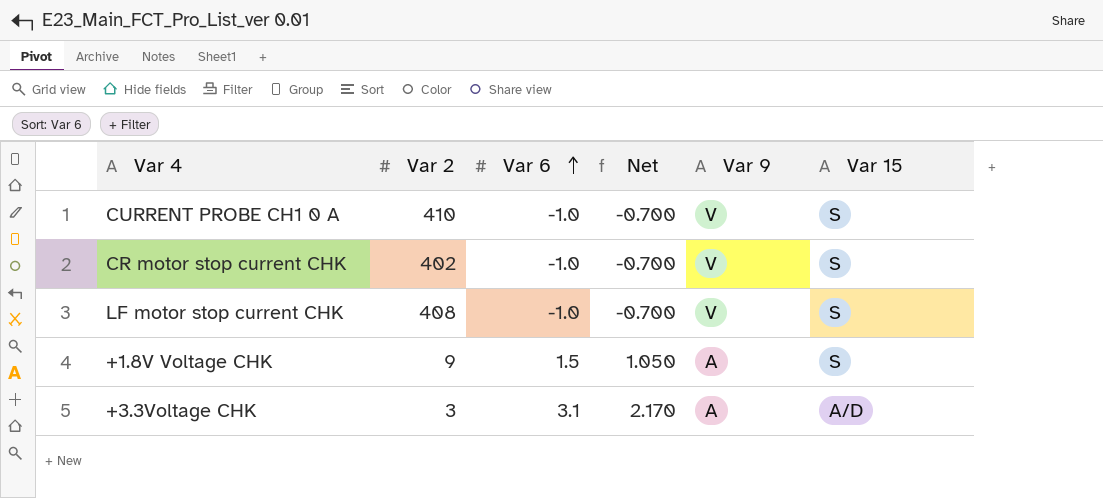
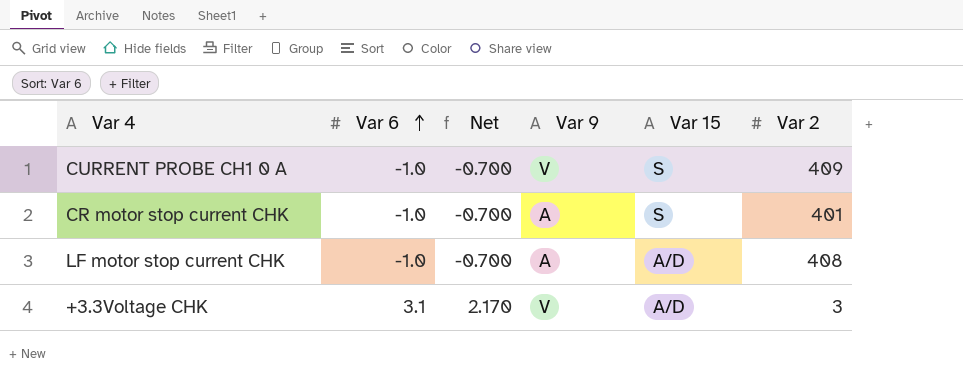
column Var 2 | position: 2 -> 6
row +1.8V Voltage CHK: 9 | 1.5 | 1.050 | A | S -> none
CURRENT PROBE CH1 0 A | Var 2: 410 -> 409
CR motor stop current CHK | Var 9: V -> A
CR motor stop current CHK | Var 2: 402 -> 401
LF motor stop current CHK | Var 9: V -> A
LF motor stop current CHK | Var 15: S -> A/D
+3.3Voltage CHK | Var 9: A -> V

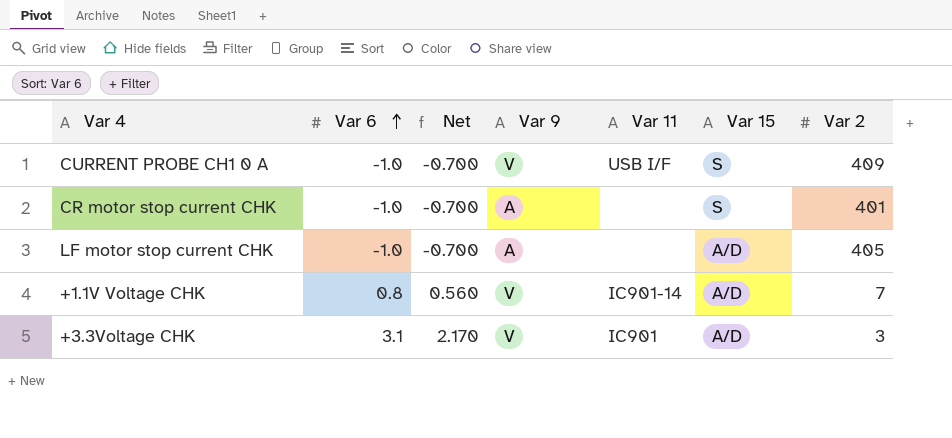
column Var 11 | position: none -> 5
LF motor stop current CHK | Var 2: 408 -> 405
row +1.1V Voltage CHK: none -> 0.8 | 0.560 | V | IC901-14 | A/D | 7

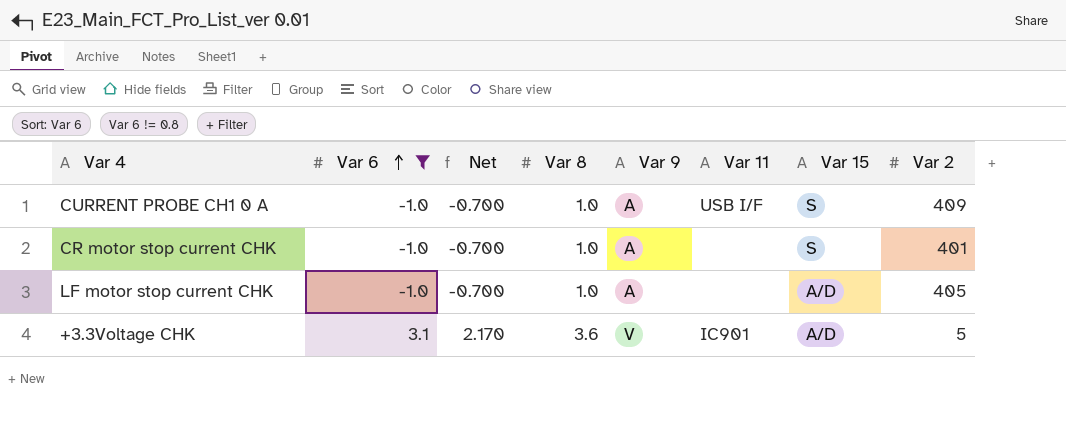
filter: none -> Var 6 != 0.8
column Var 8 | position: none -> 4
CURRENT PROBE CH1 0 A | Var 9: V -> A
+3.3Voltage CHK | Var 2: 3 -> 5

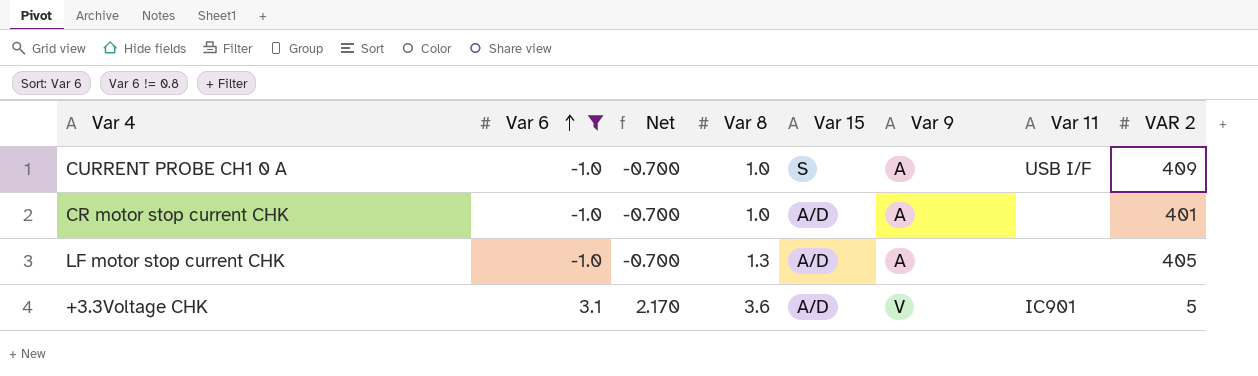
column Var 15 | position: 7 -> 5
column name: Var 2 -> VAR 2
CR motor stop current CHK | Var 15: S -> A/D
LF motor stop current CHK | Var 8: 1.0 -> 1.3

